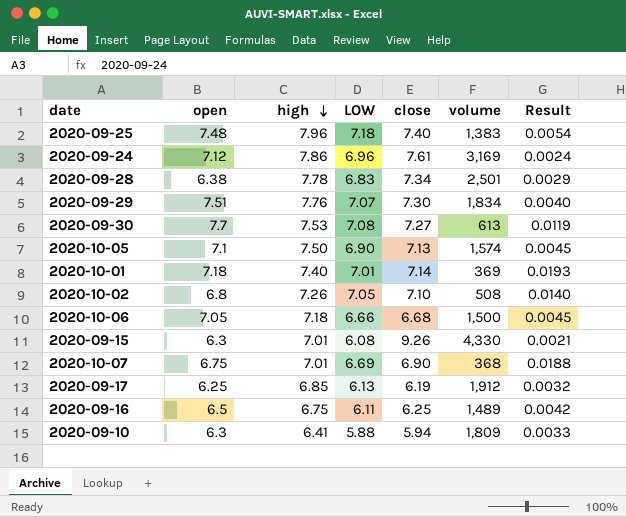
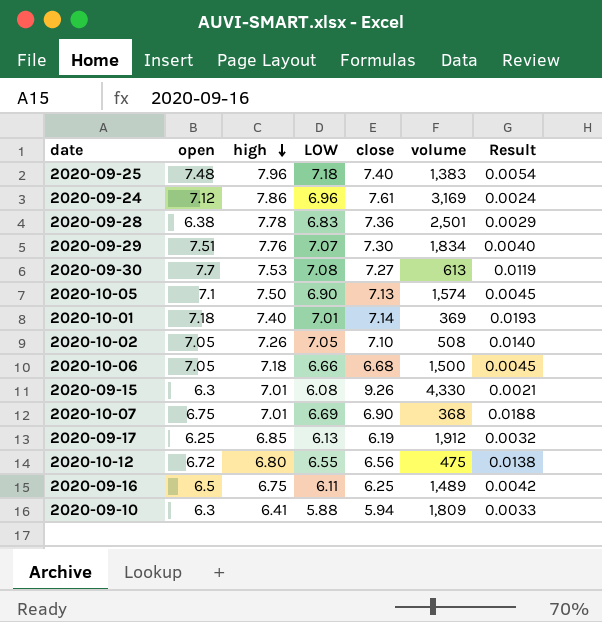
2020-09-28 | close: 7.34 -> 7.36
2020-10-02 | open: 6.8 -> 7.05
row 2020-10-12: none -> 6.72 | 6.80 | 6.55 | 6.56 | 475 | 0.0138

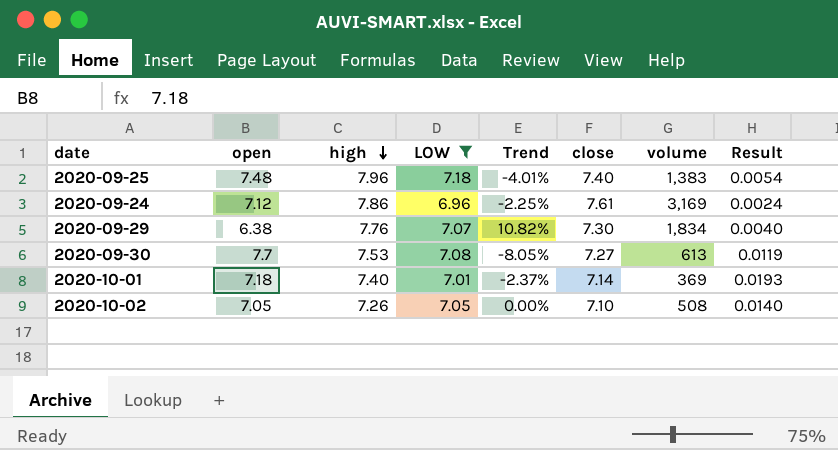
filter: none -> LOW >= 6.96
column Trend | formula: none -> ([LOW] - [open]) / [open]
2020-09-29 | open: 7.51 -> 6.38

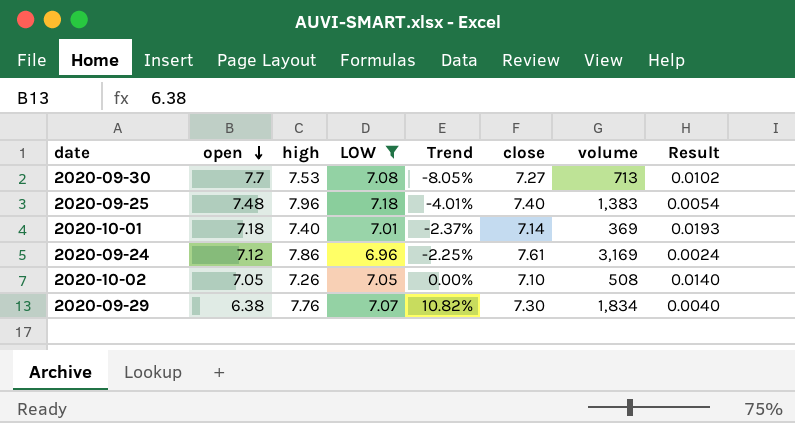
row order: high descending -> open descending
2020-09-30 | volume: 613 -> 713
2020-09-30 | Result: 0.0119 -> 0.0102

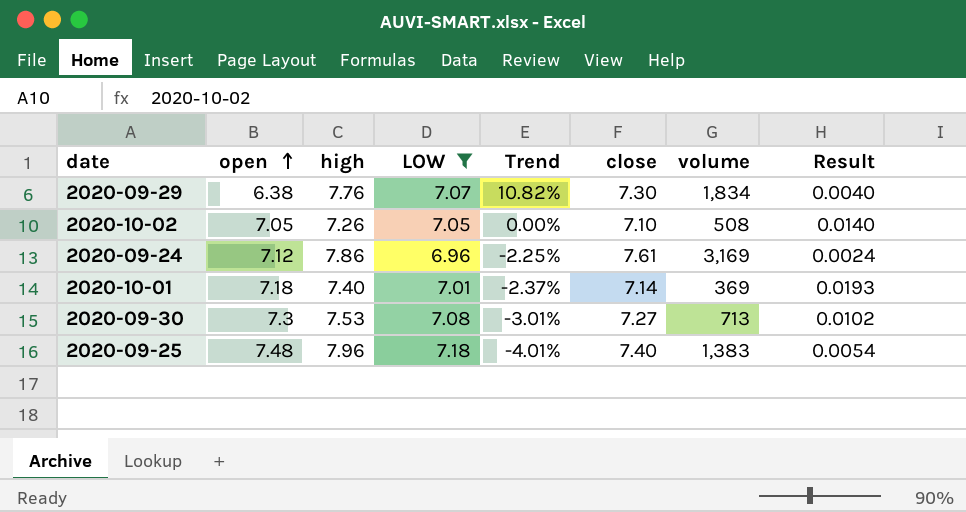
row order: open descending -> open ascending
2020-09-30 | open: 7.7 -> 7.3
2020-09-30 | Trend: -8.05% -> -3.01%

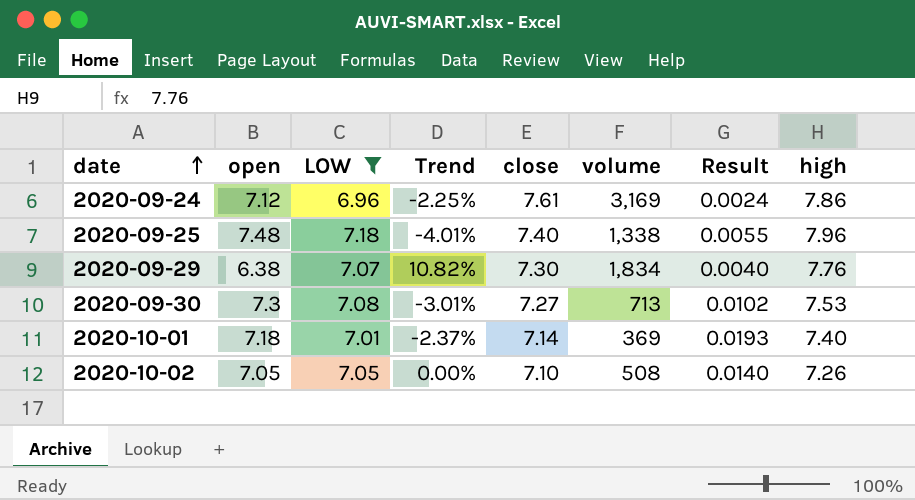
row order: open ascending -> date ascending
column high | position: 3 -> 8
2020-09-25 | volume: 1,383 -> 1,338
2020-09-25 | Result: 0.0054 -> 0.0055

